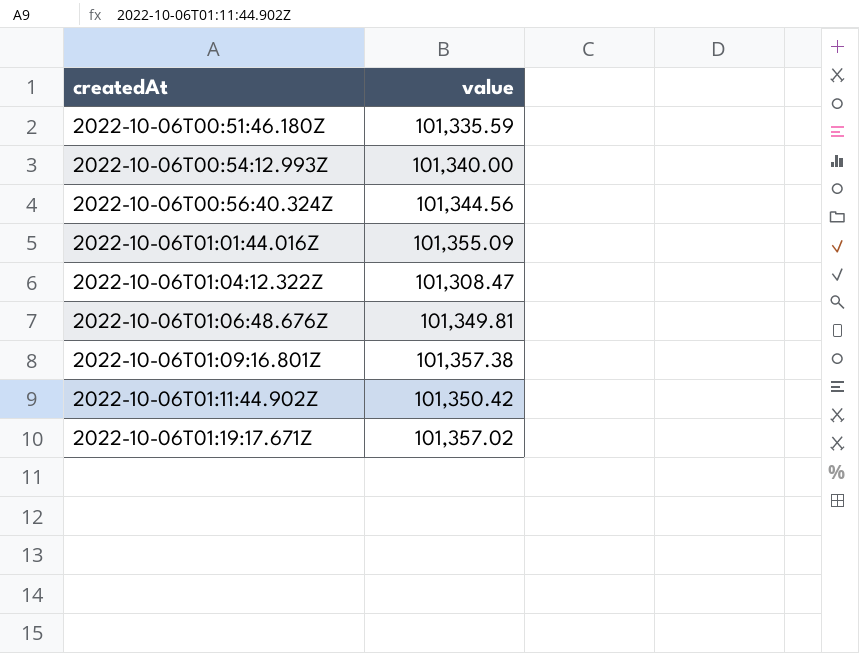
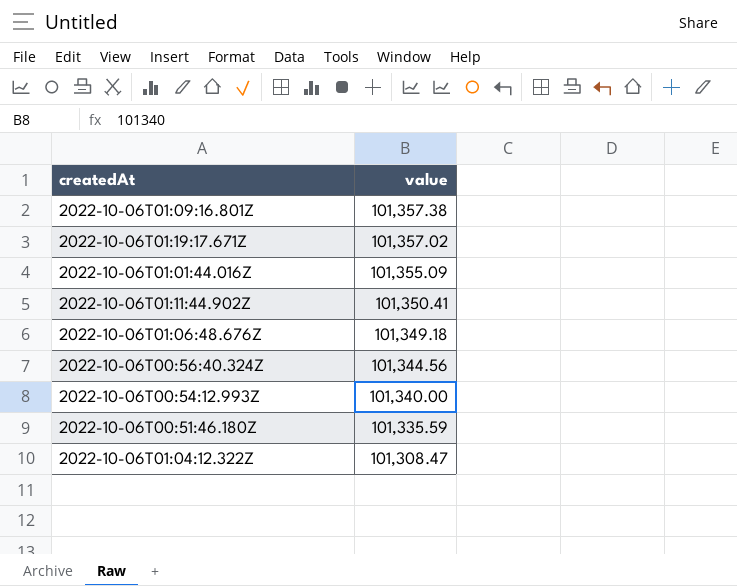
row order: createdAt ascending -> value descending
2022-10-06T01:11:44.902Z | value: 101,350.42 -> 101,350.41
2022-10-06T01:06:48.676Z | value: 101,349.81 -> 101,349.18

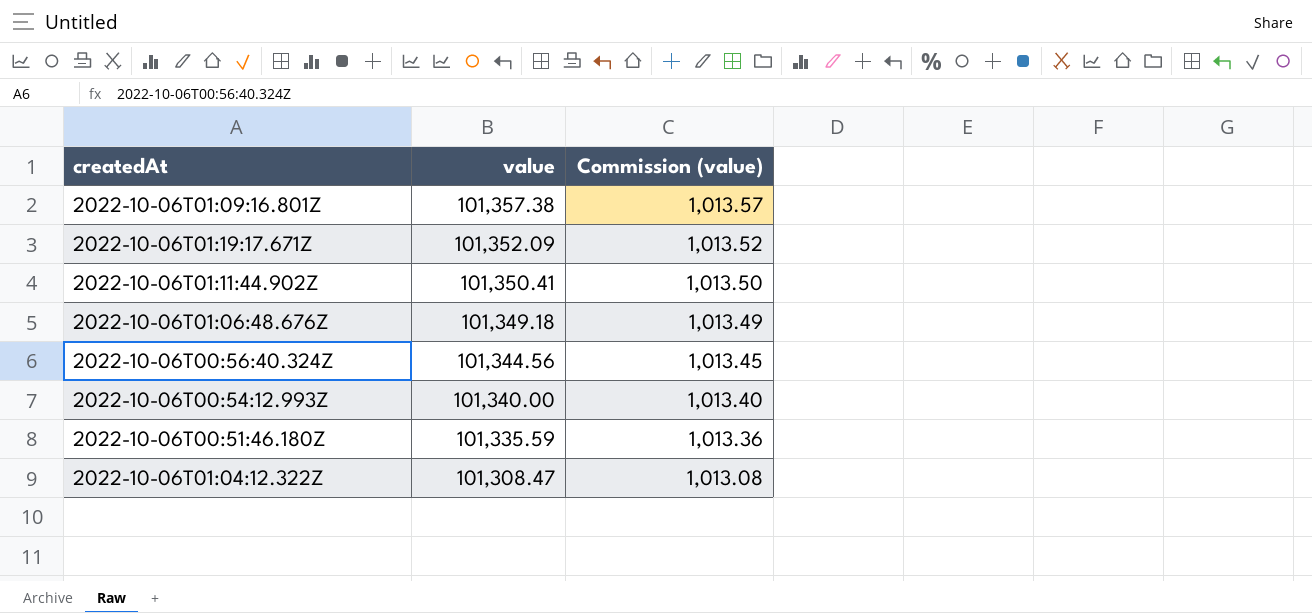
column Commission (value) | formula: none -> [value] * 0.01
row 2022-10-06T01:01:44.016Z: 101,355.09 -> none
2022-10-06T01:19:17.671Z | value: 101,357.02 -> 101,352.09

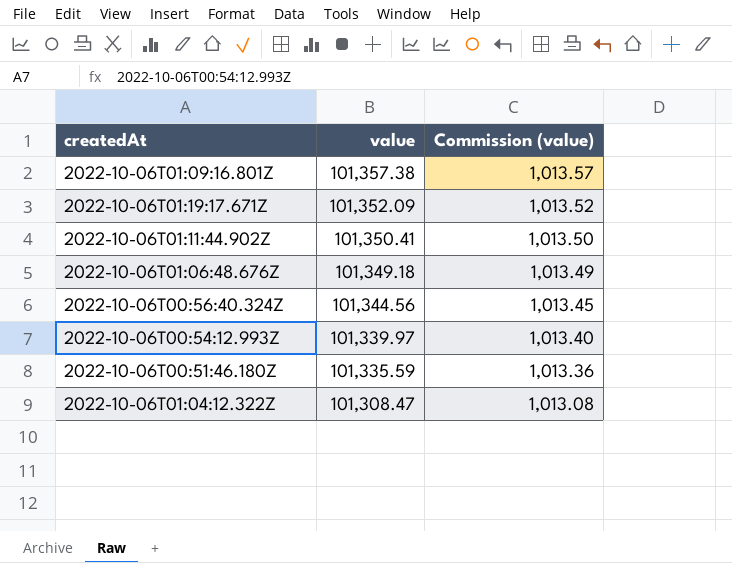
2022-10-06T00:54:12.993Z | value: 101,340.00 -> 101,339.97

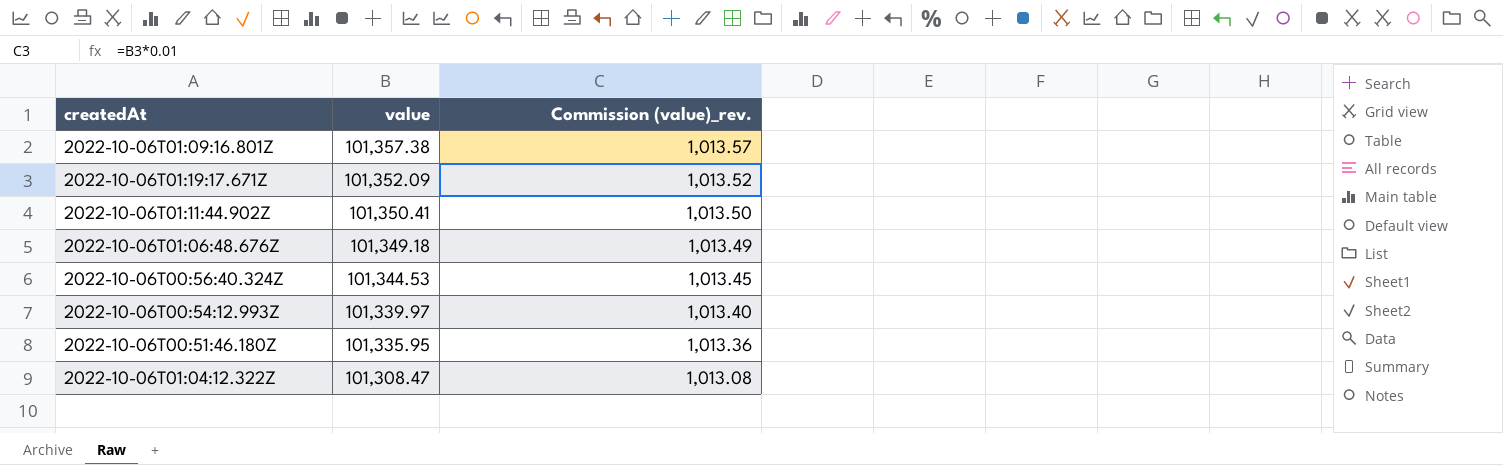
column name: Commission (value) -> Commission (value)_rev.
2022-10-06T00:56:40.324Z | value: 101,344.56 -> 101,344.53
2022-10-06T00:51:46.180Z | value: 101,335.59 -> 101,335.95

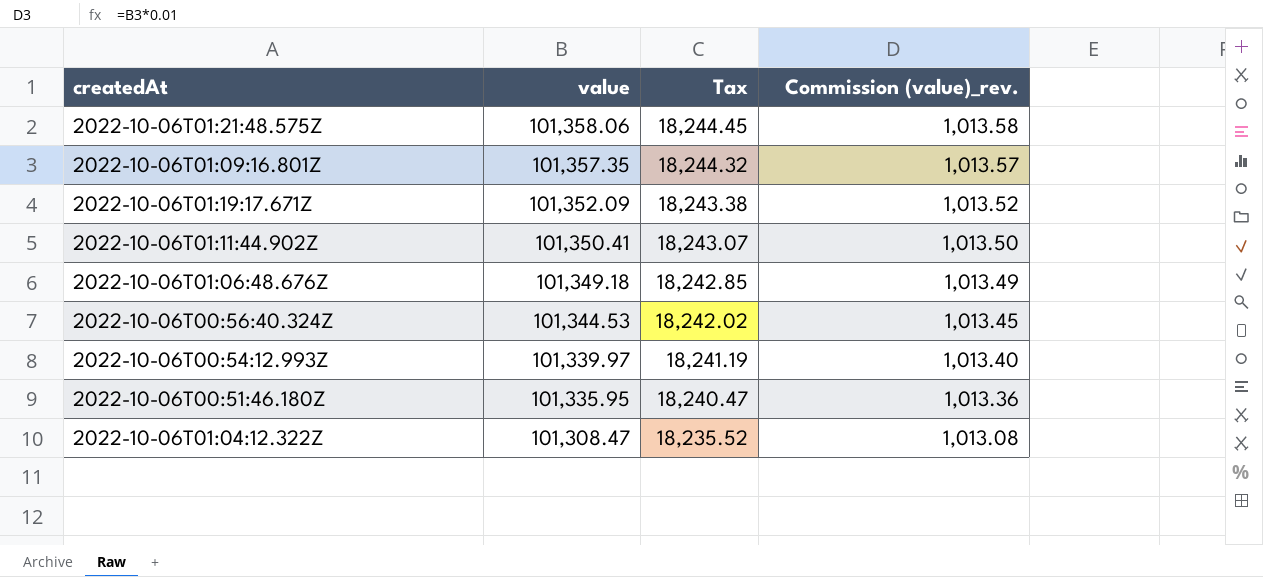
column Tax | formula: none -> [value] * 0.18
row 2022-10-06T01:21:48.575Z: none -> 101,358.06 | 18,244.45 | 1,013.58
2022-10-06T01:09:16.801Z | value: 101,357.38 -> 101,357.35

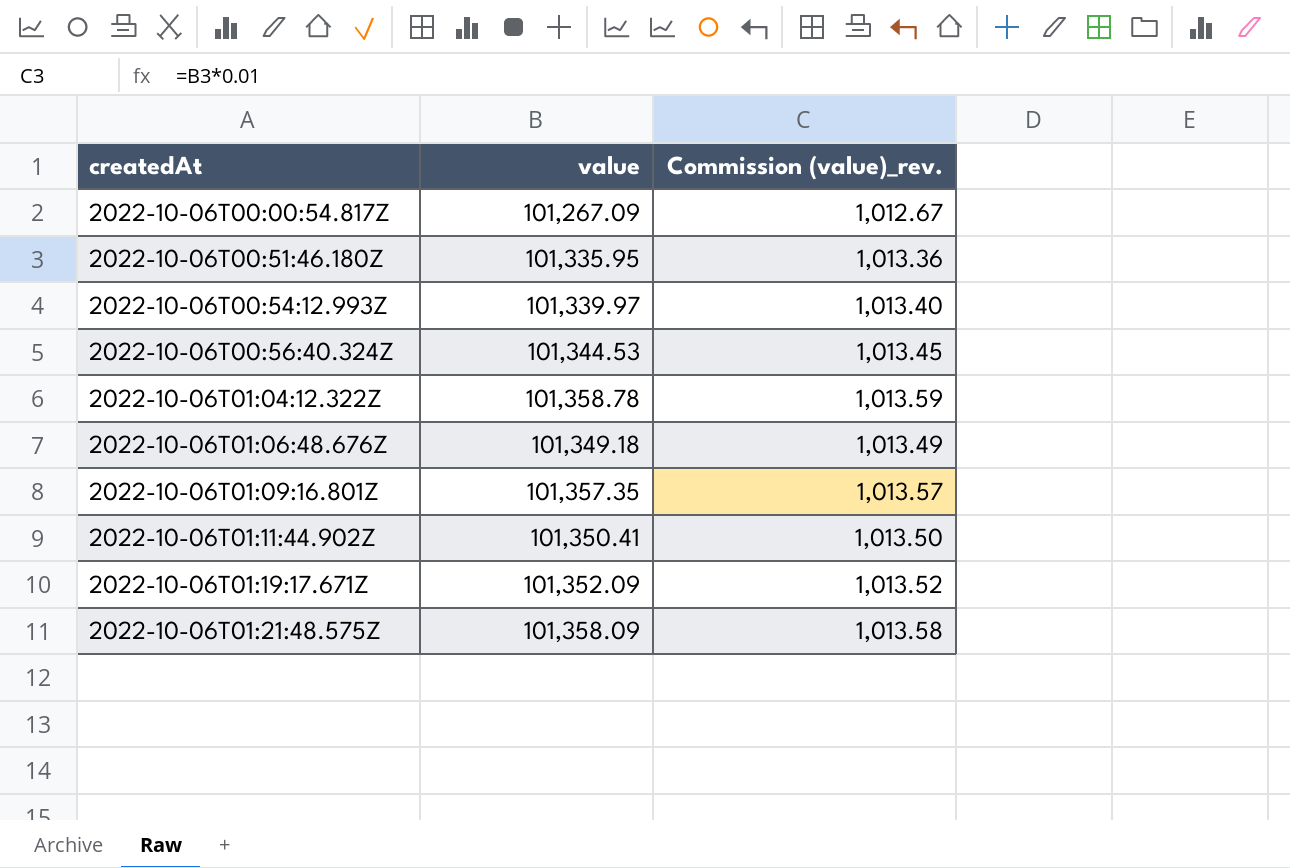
row order: value descending -> createdAt ascending
column Tax | formula: [value] * 0.18 -> none
row 2022-10-06T00:00:54.817Z: none -> 101,267.09 | 1,012.67
2022-10-06T01:04:12.322Z | value: 101,308.47 -> 101,358.78
2022-10-06T01:04:12.322Z | Commission (value)_rev.: 1,013.08 -> 1,013.59
2022-10-06T01:21:48.575Z | value: 101,358.06 -> 101,358.09

